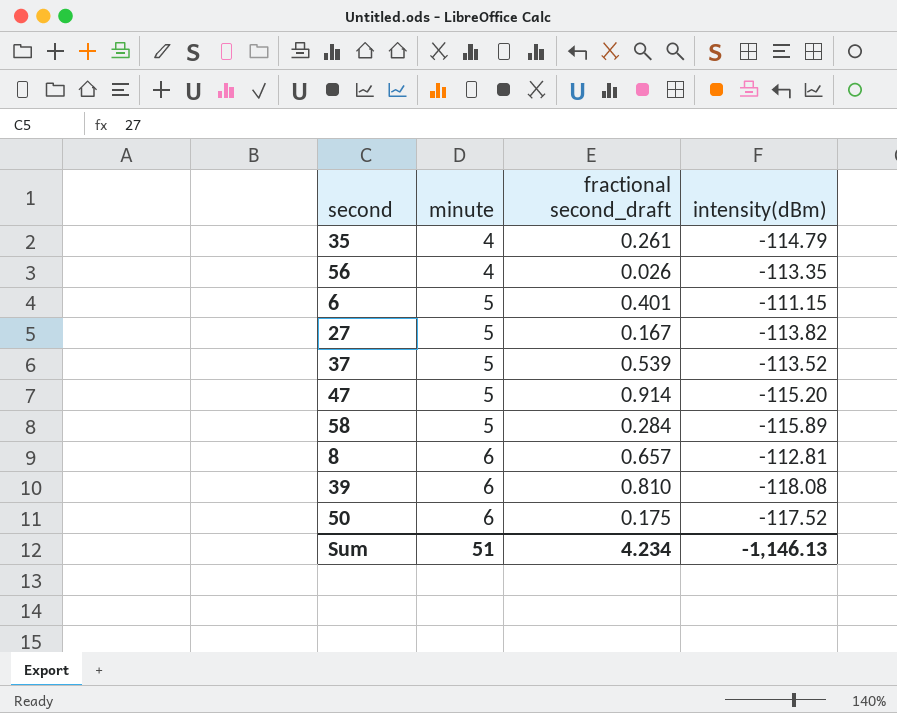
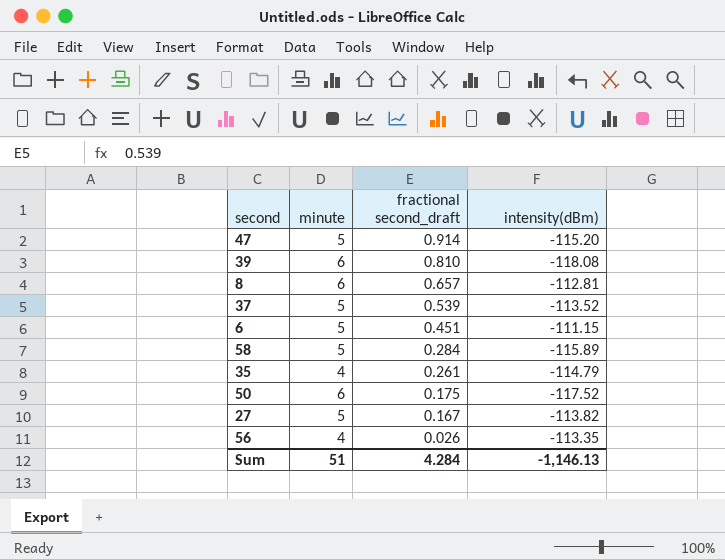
row order: minute ascending -> fractional second_draft descending
6 | fractional second_draft: 0.401 -> 0.451
Sum | fractional second_draft: 4.234 -> 4.284

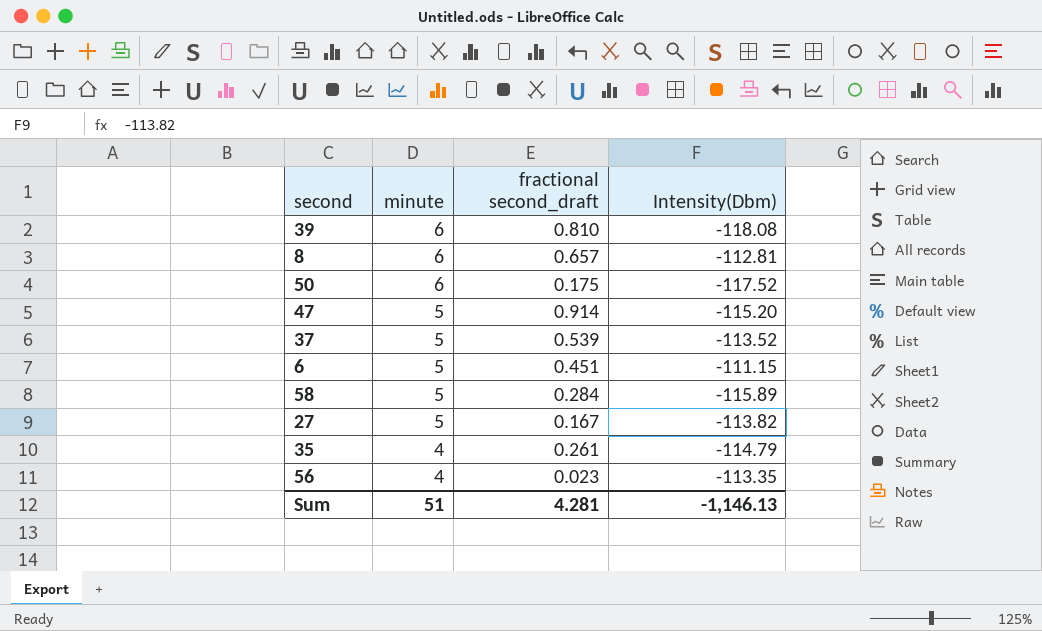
row order: fractional second_draft descending -> minute descending
column name: intensity(dBm) -> Intensity(Dbm)
56 | fractional second_draft: 0.026 -> 0.023
Sum | fractional second_draft: 4.284 -> 4.281

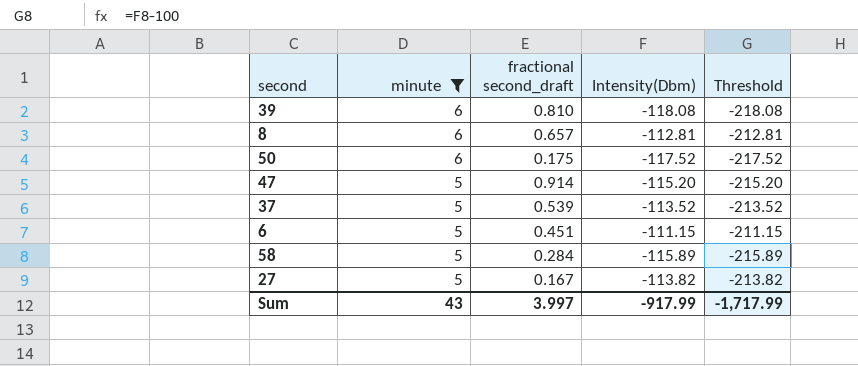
filter: none -> minute != 4
column Threshold | formula: none -> [Intensity(Dbm)] - 100
Sum | minute: 51 -> 43
Sum | fractional second_draft: 4.281 -> 3.997
Sum | Intensity(Dbm): -1,146.13 -> -917.99

